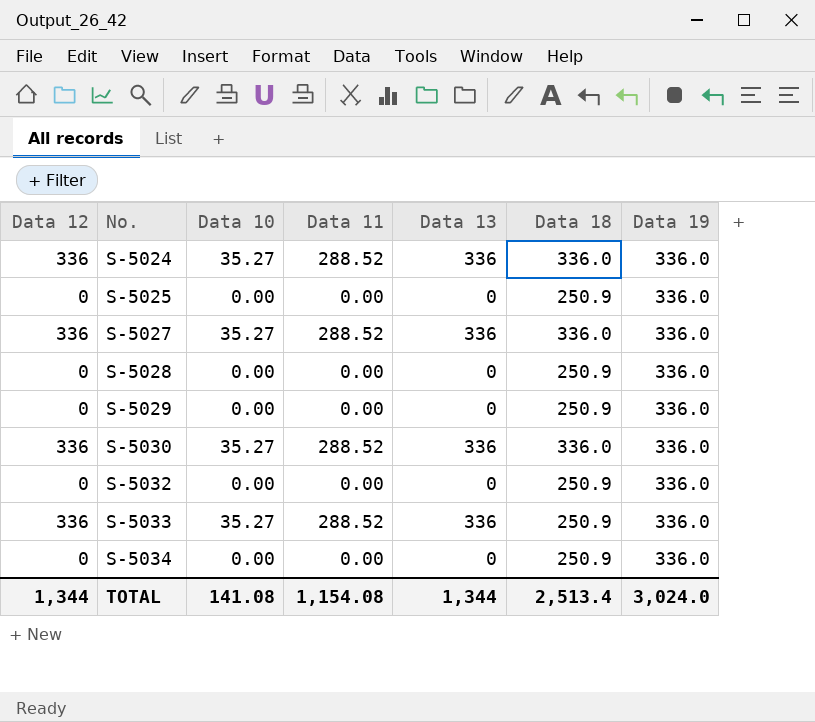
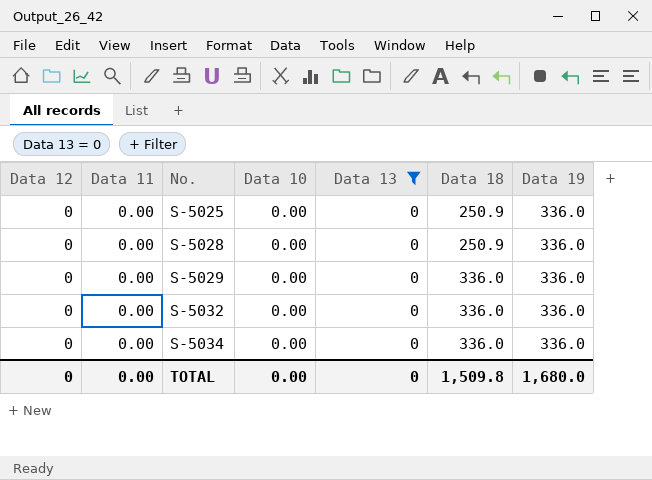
filter: none -> Data 13 = 0
column Data 11 | position: 4 -> 2
S-5029 | Data 18: 250.9 -> 336.0
S-5032 | Data 18: 250.9 -> 336.0
S-5034 | Data 18: 250.9 -> 336.0
TOTAL | Data 12: 1,344 -> 0
TOTAL | Data 11: 1,154.08 -> 0.00
TOTAL | Data 10: 141.08 -> 0.00
TOTAL | Data 13: 1,344 -> 0
TOTAL | Data 18: 2,513.4 -> 1,509.8
TOTAL | Data 19: 3,024.0 -> 1,680.0

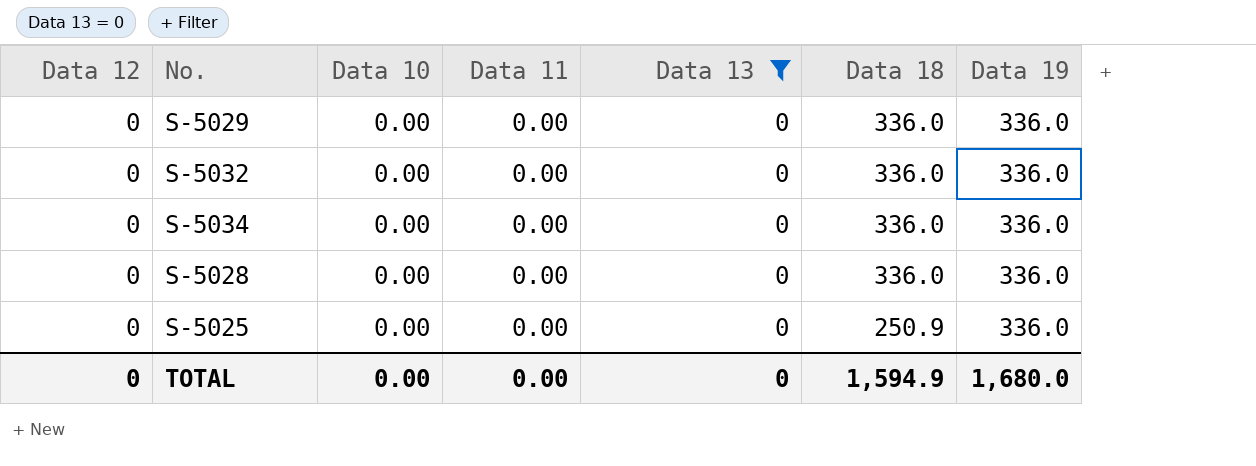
row order: No. ascending -> Data 18 descending
column Data 11 | position: 2 -> 4
S-5028 | Data 18: 250.9 -> 336.0
TOTAL | Data 18: 1,509.8 -> 1,594.9

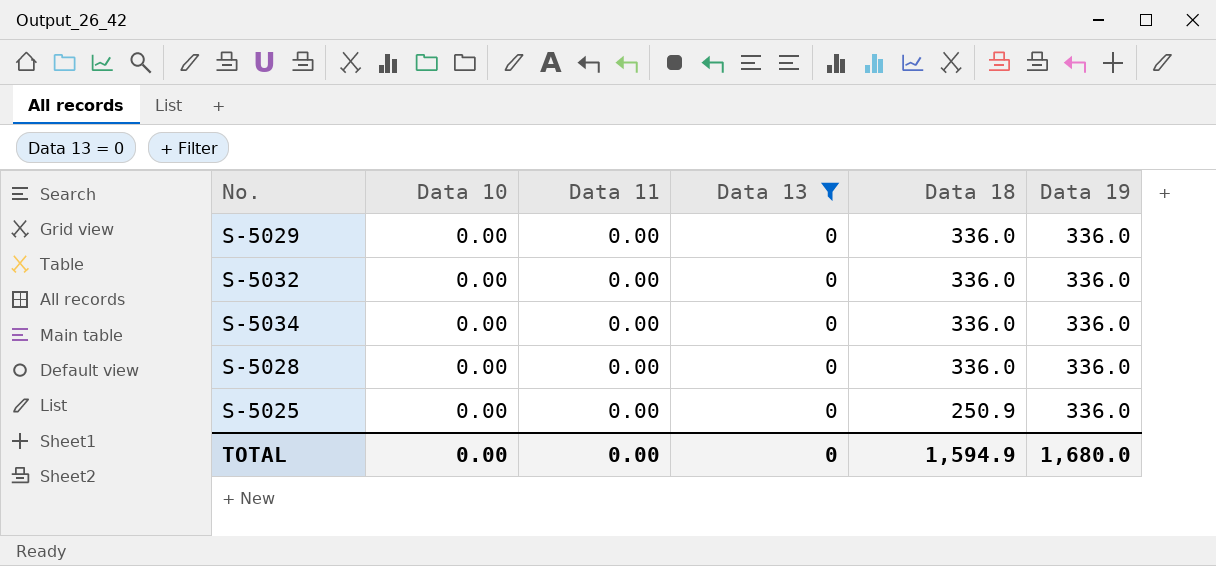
column Data 12 | position: 1 -> none

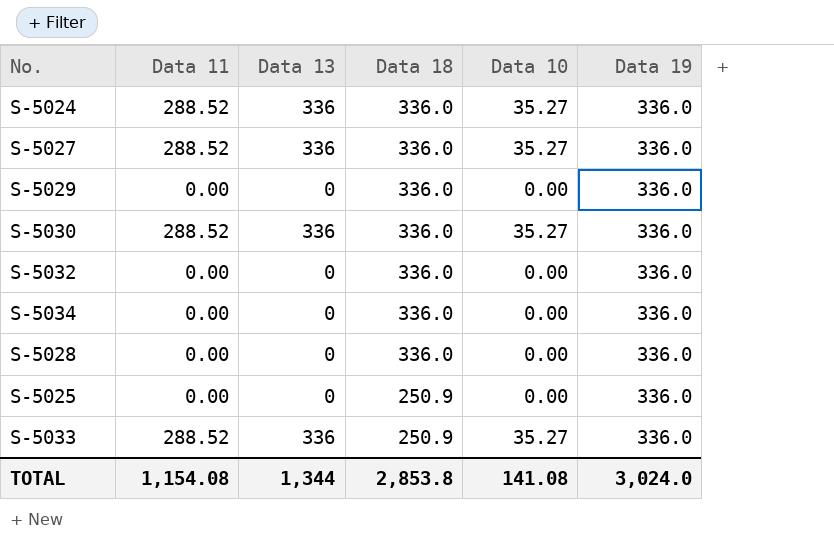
filter: Data 13 = 0 -> none
column Data 10 | position: 2 -> 5
TOTAL | Data 11: 0.00 -> 1,154.08
TOTAL | Data 13: 0 -> 1,344
TOTAL | Data 18: 1,594.9 -> 2,853.8
TOTAL | Data 10: 0.00 -> 141.08
TOTAL | Data 19: 1,680.0 -> 3,024.0

